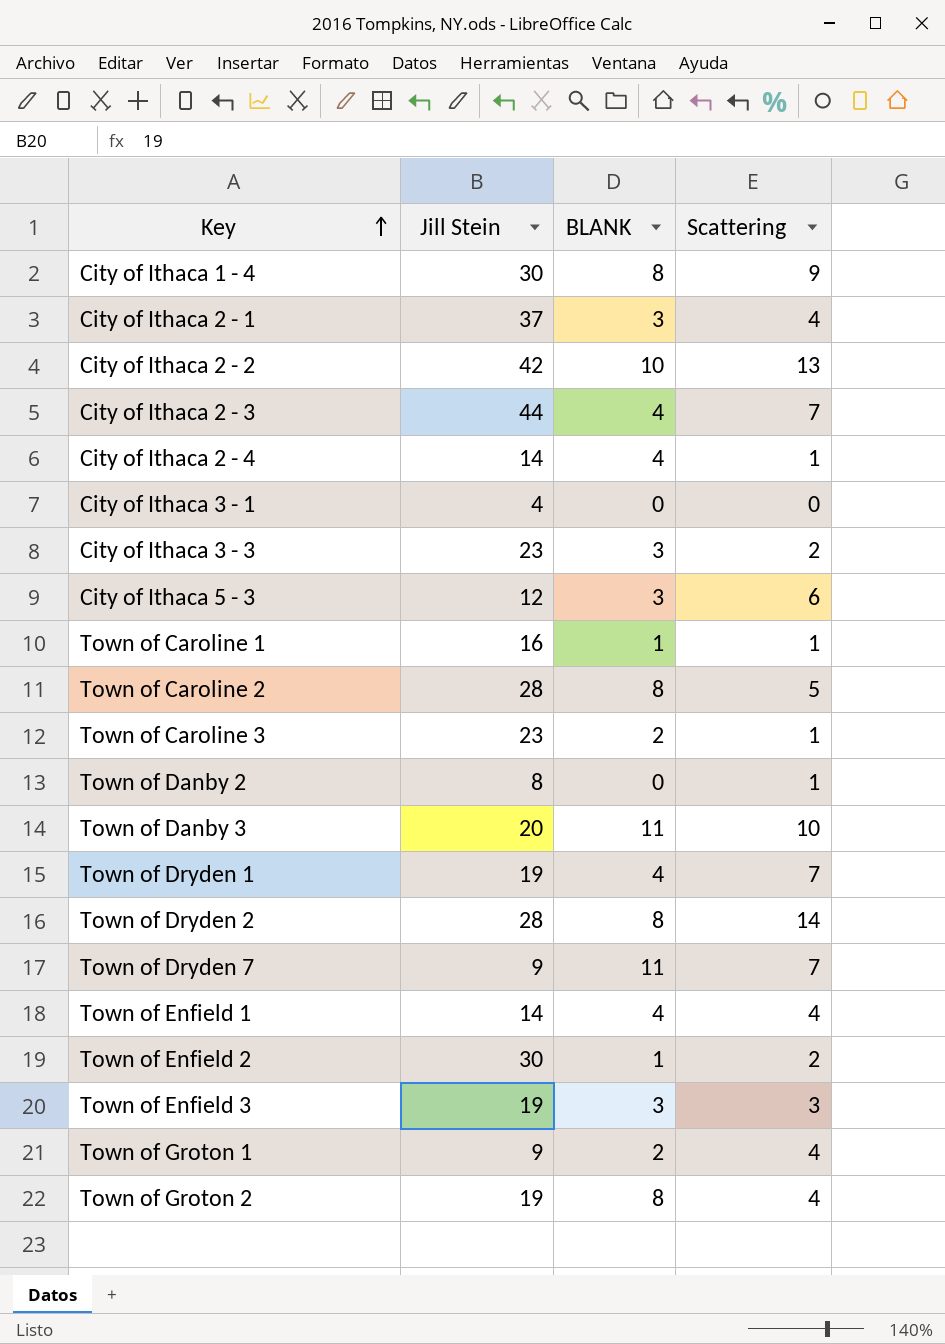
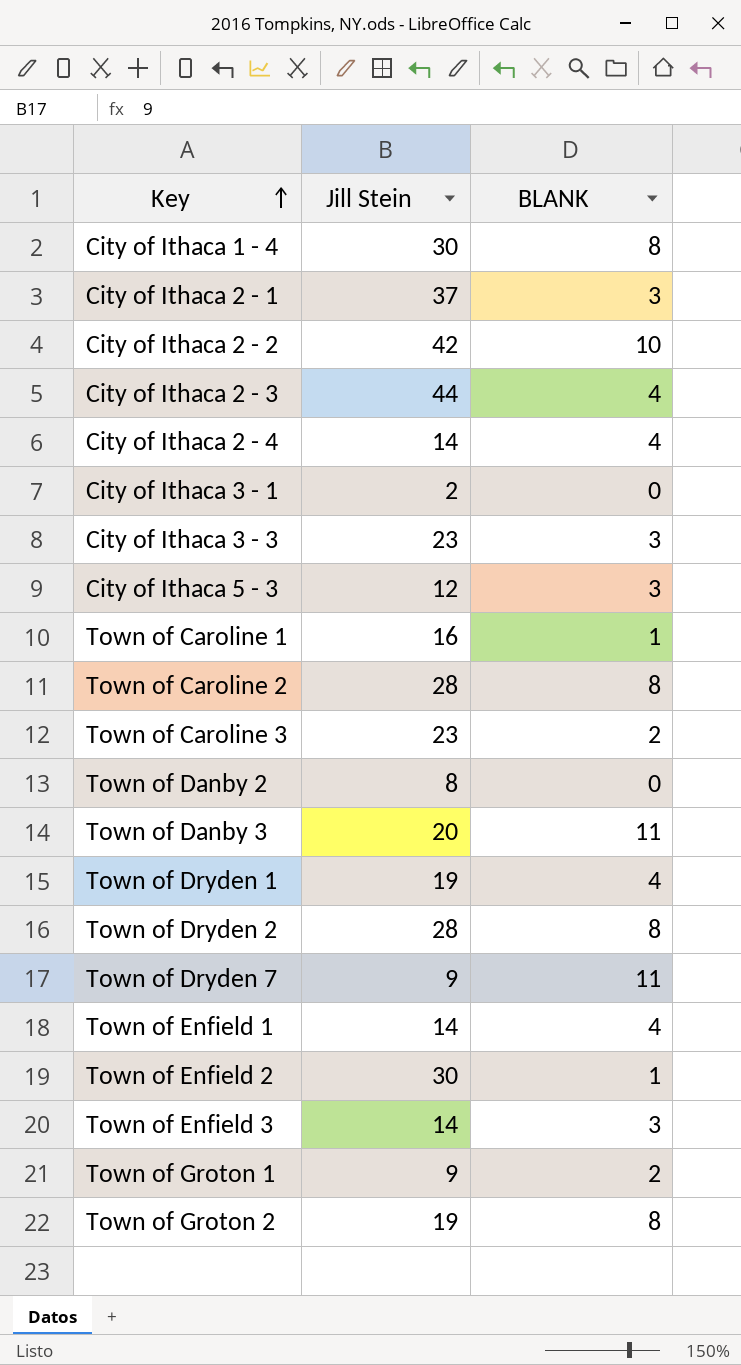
column Scattering | position: 4 -> none
City of Ithaca 3 - 1 | Jill Stein: 4 -> 2
Town of Enfield 3 | Jill Stein: 19 -> 14

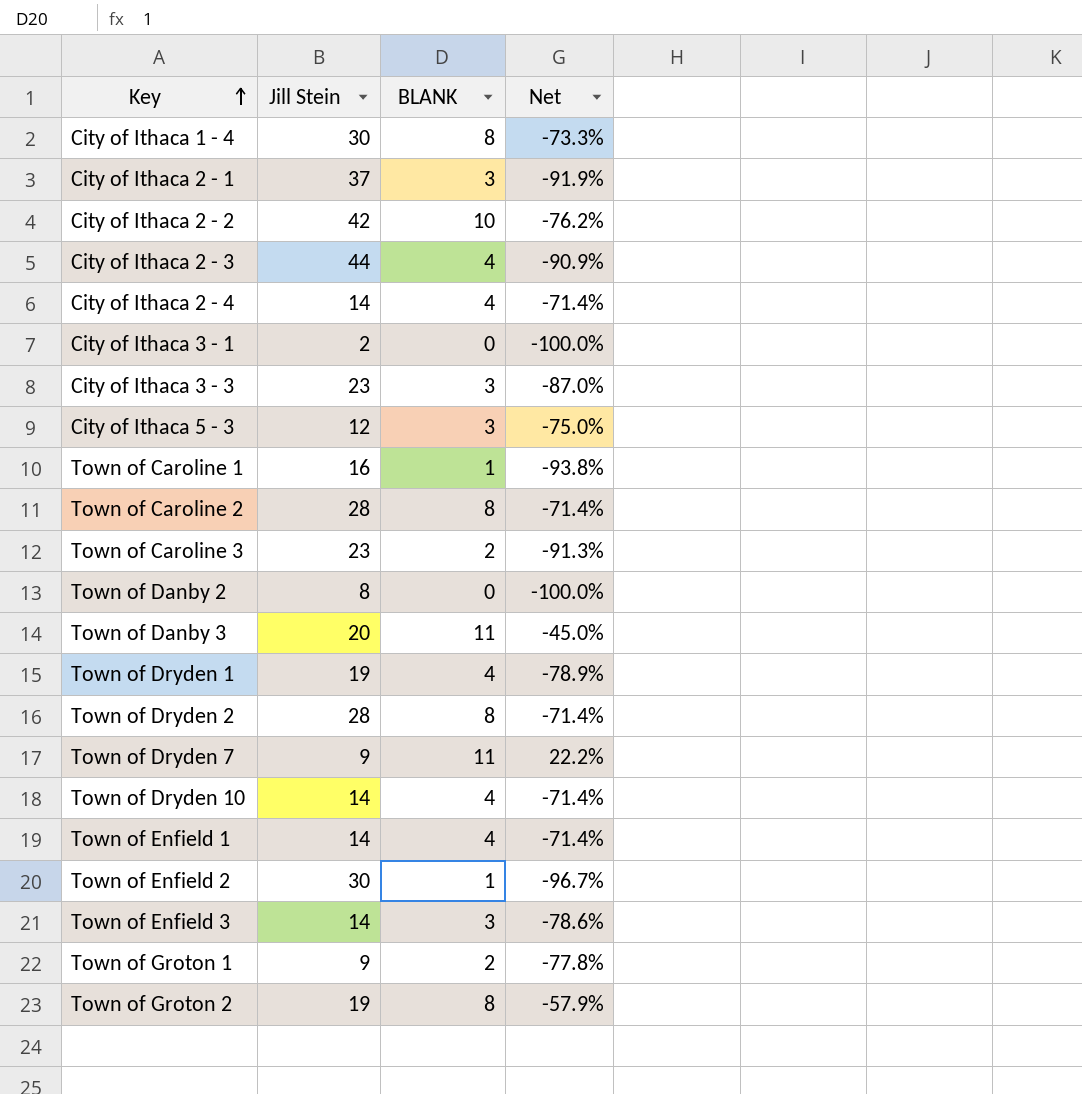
column Net | formula: none -> ([BLANK] - [Jill Stein]) / [Jill Stein]
row Town of Dryden 10: none -> 14 | 4 | -71.4%

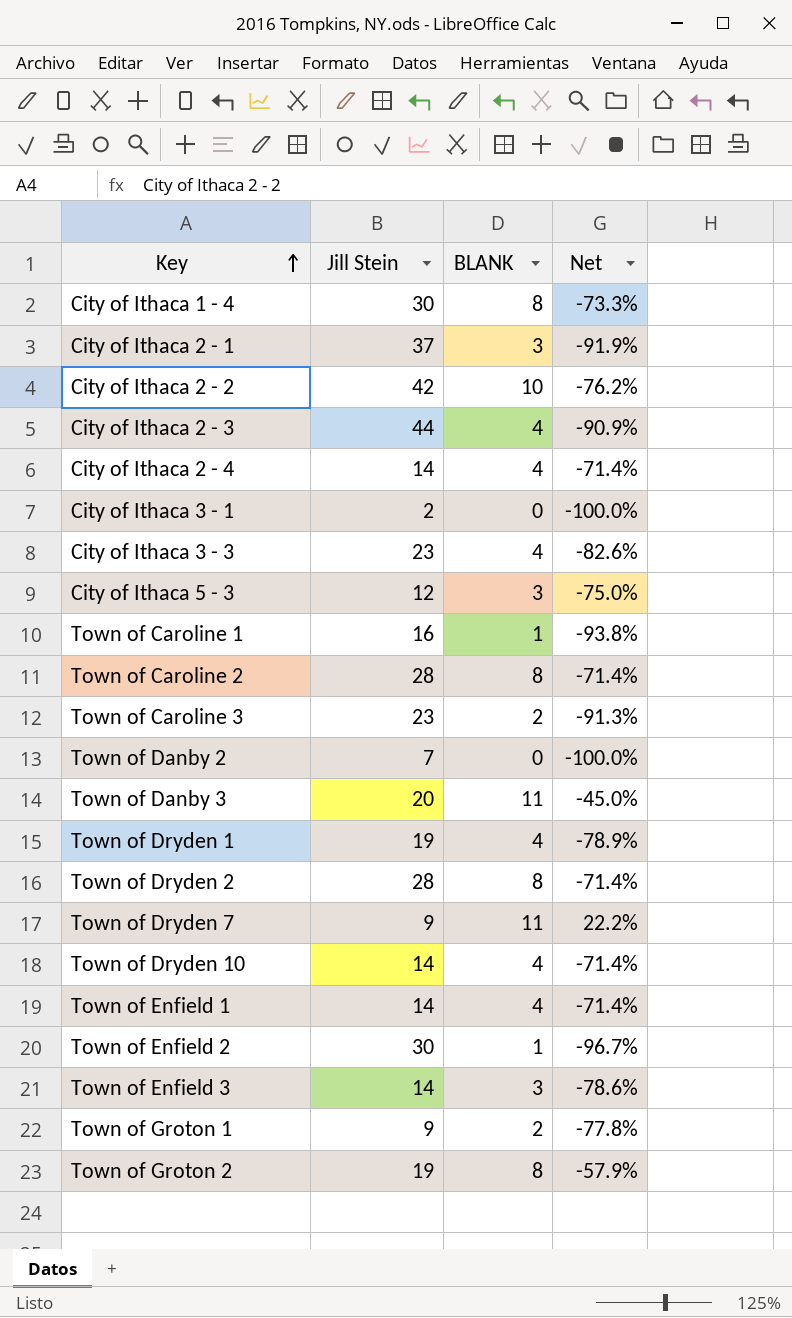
City of Ithaca 3 - 3 | BLANK: 3 -> 4
City of Ithaca 3 - 3 | Net: -87.0% -> -82.6%
Town of Danby 2 | Jill Stein: 8 -> 7

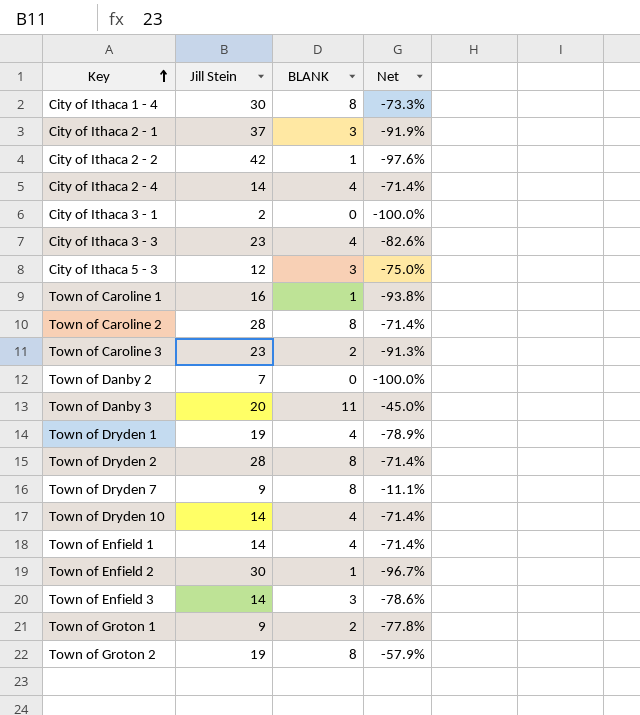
row City of Ithaca 2 - 3: 44 | 4 | -90.9% -> none
City of Ithaca 2 - 2 | BLANK: 10 -> 1
City of Ithaca 2 - 2 | Net: -76.2% -> -97.6%
Town of Dryden 7 | BLANK: 11 -> 8
Town of Dryden 7 | Net: 22.2% -> -11.1%

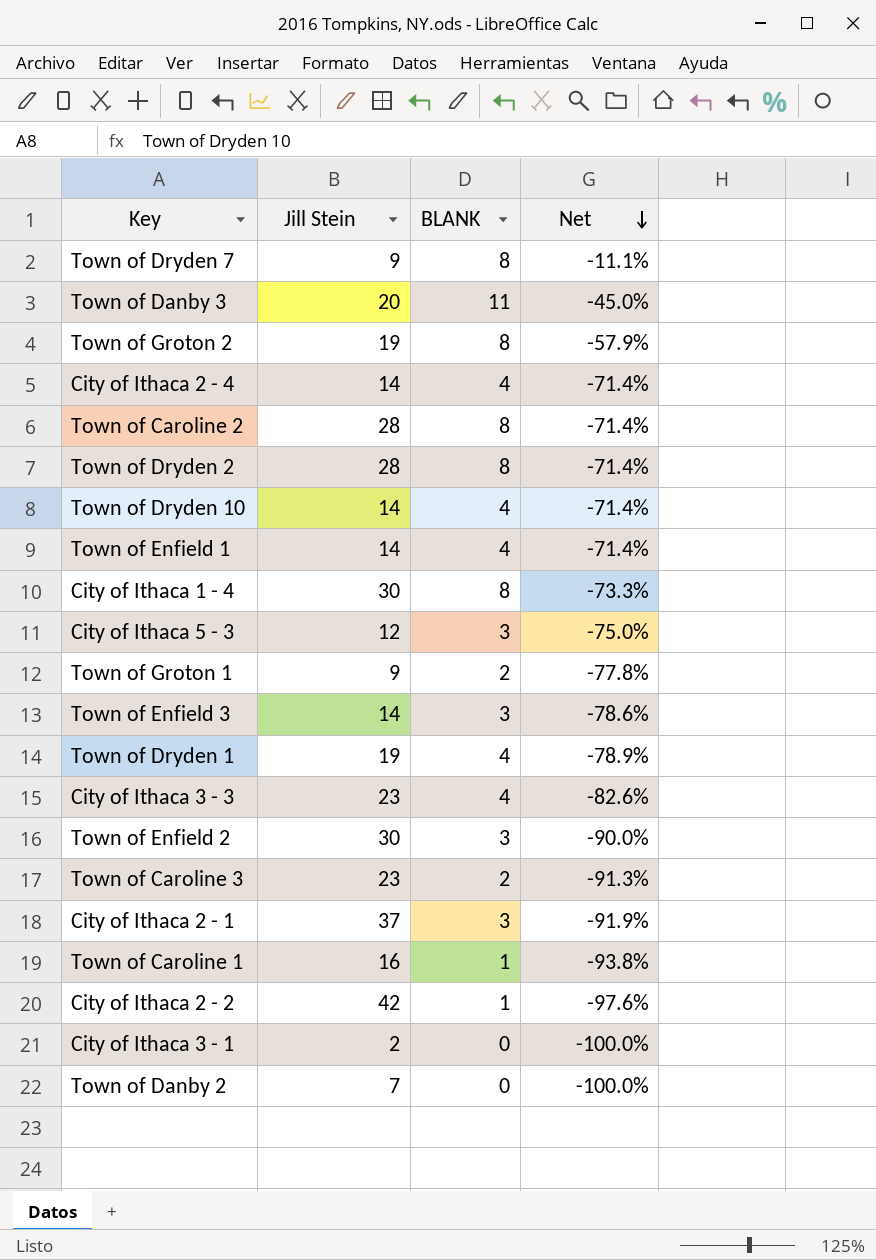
row order: Key ascending -> Net descending
Town of Enfield 2 | BLANK: 1 -> 3
Town of Enfield 2 | Net: -96.7% -> -90.0%

